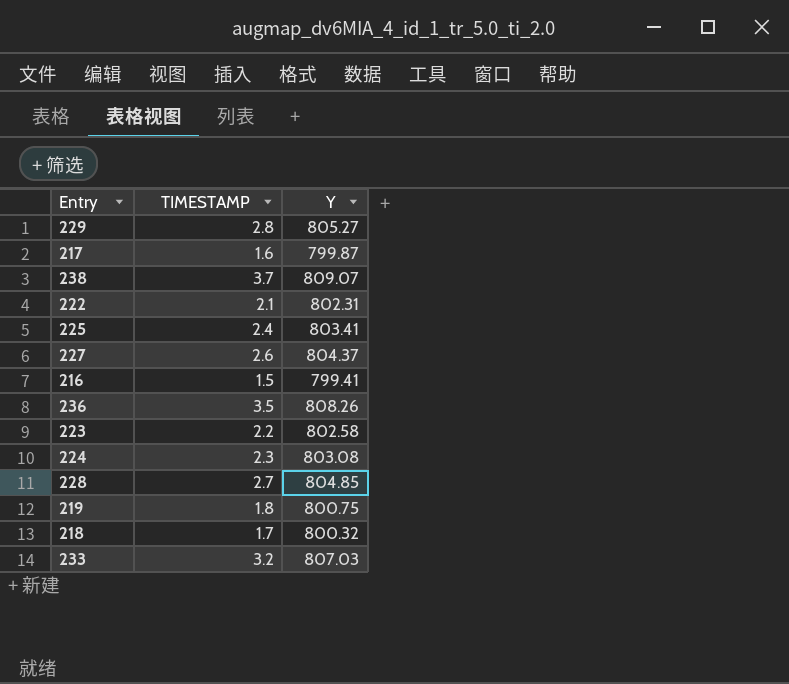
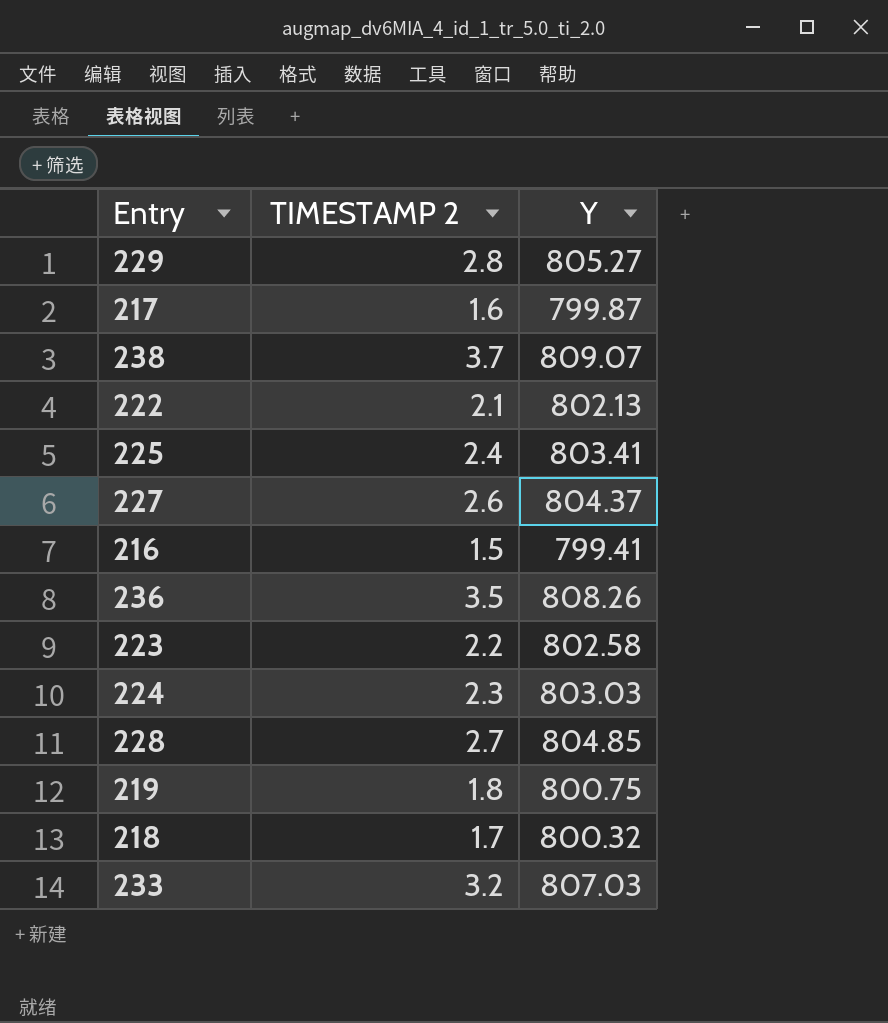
column name: TIMESTAMP -> TIMESTAMP 2
222 | Y: 802.31 -> 802.13
224 | Y: 803.08 -> 803.03

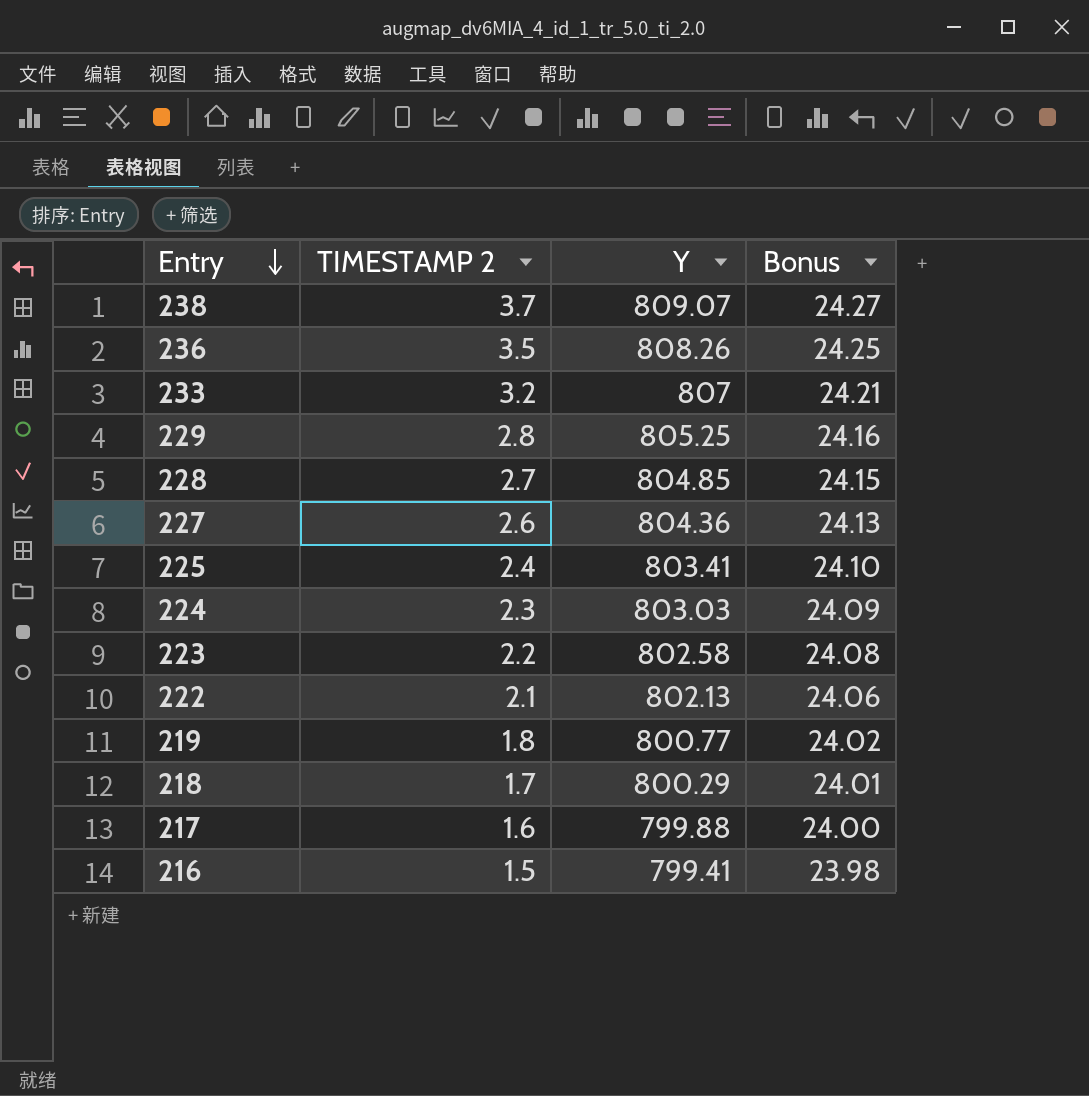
row order: none -> Entry descending
column Bonus | formula: none -> [Y] * 0.03
233 | Y: 807.03 -> 807
229 | Y: 805.27 -> 805.25
227 | Y: 804.37 -> 804.36
219 | Y: 800.75 -> 800.77
218 | Y: 800.32 -> 800.29
217 | Y: 799.87 -> 799.88

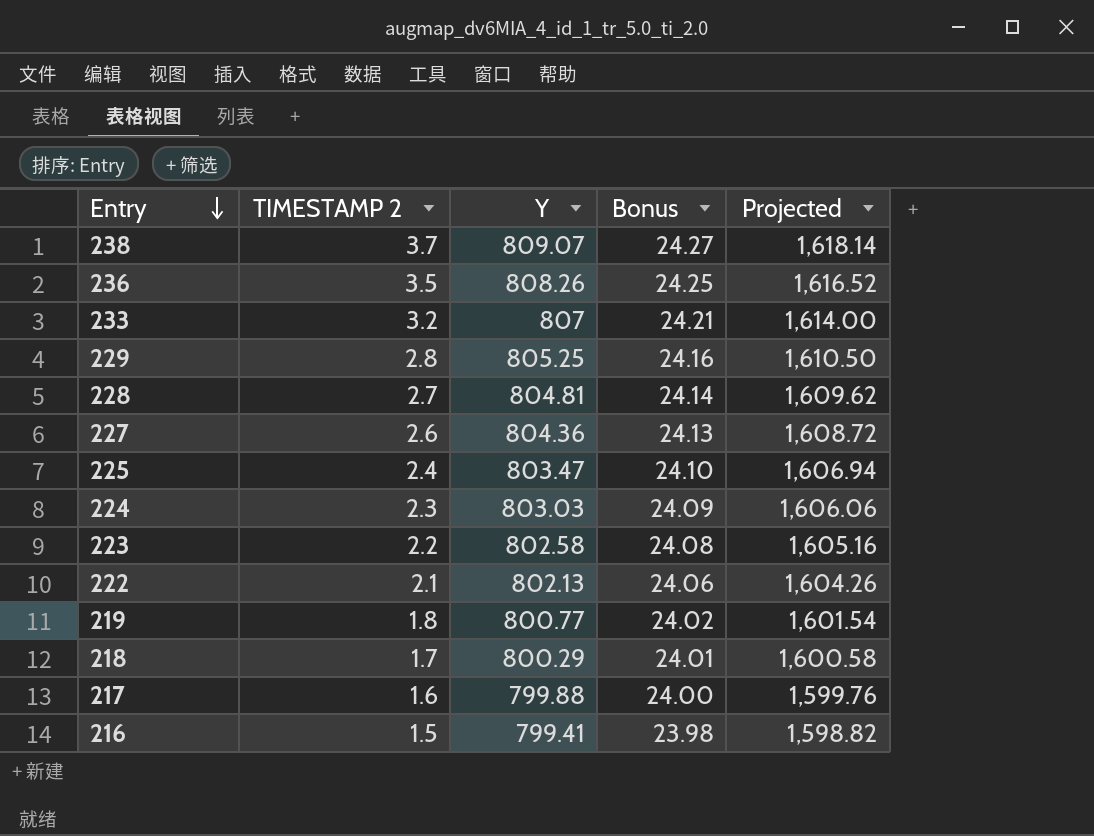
column Projected | formula: none -> [Y] * 2
228 | Y: 804.85 -> 804.81
228 | Bonus: 24.15 -> 24.14
225 | Y: 803.41 -> 803.47

